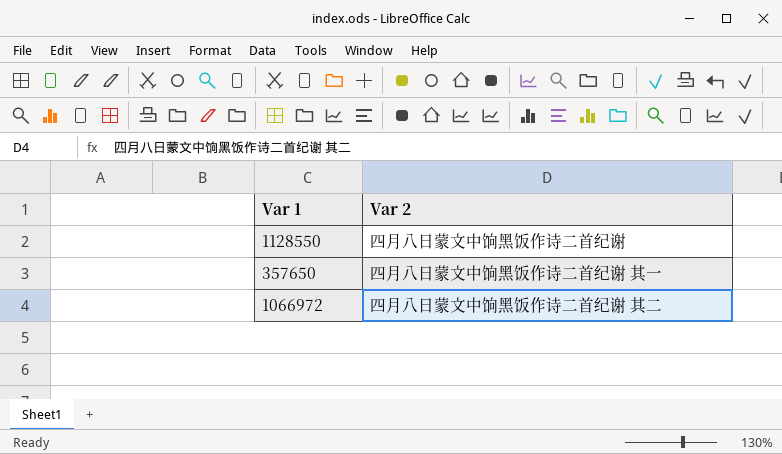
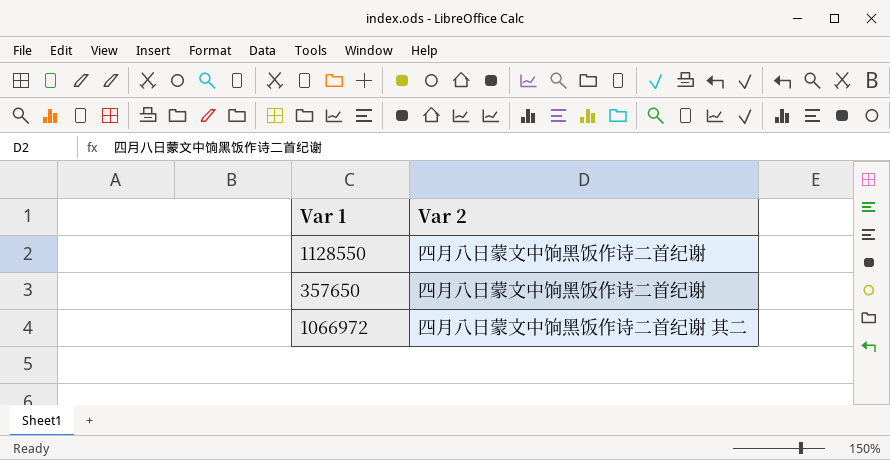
357650 | Var 2: 四月八日蒙文中饷黑饭作诗二首纪谢 其一 -> 四月八日蒙文中饷黑饭作诗二首纪谢

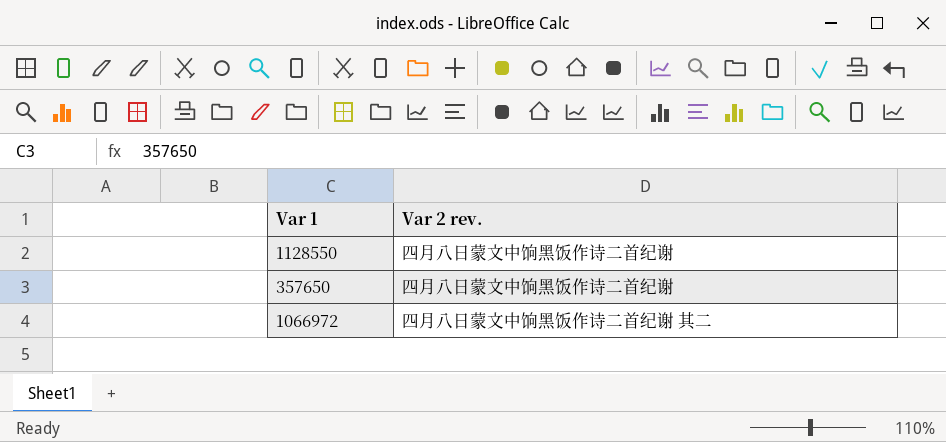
column name: Var 2 -> Var 2 rev.

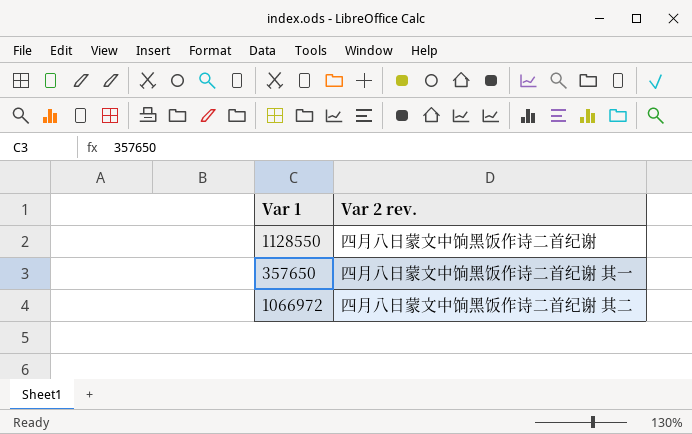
357650 | Var 2 rev.: 四月八日蒙文中饷黑饭作诗二首纪谢 -> 四月八日蒙文中饷黑饭作诗二首纪谢 其一

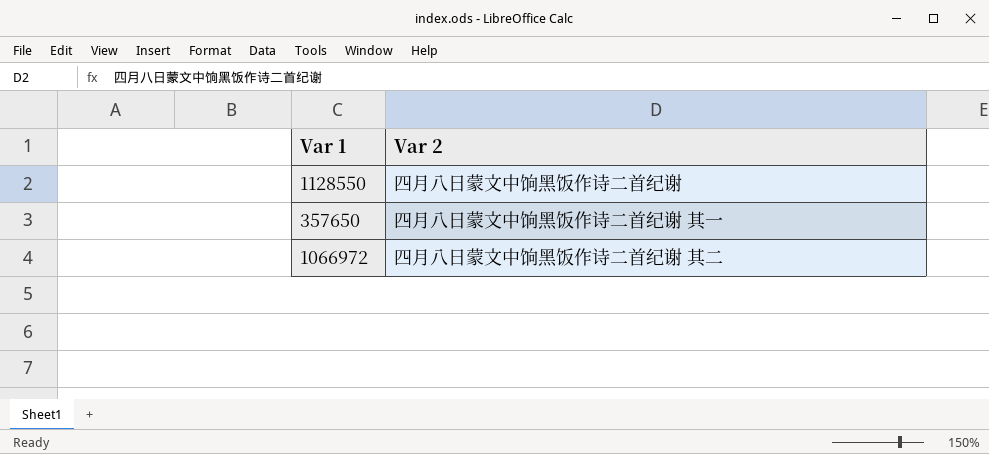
column name: Var 2 rev. -> Var 2

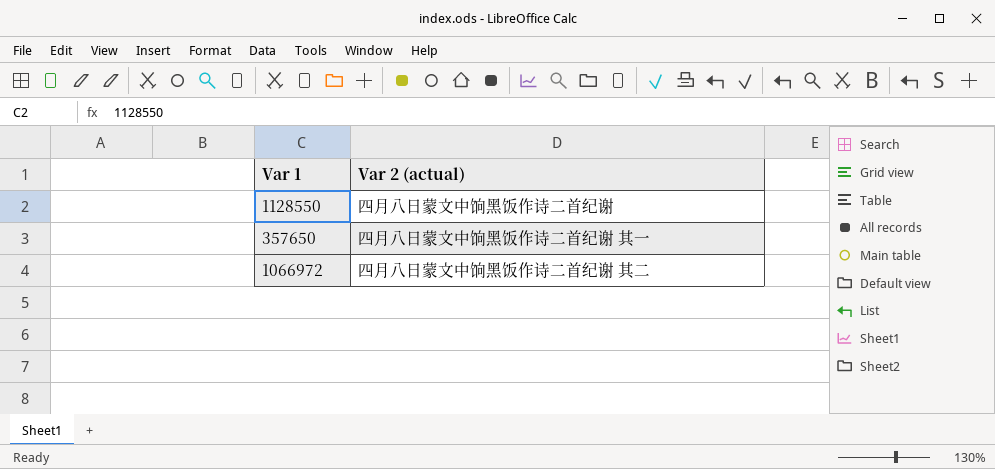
column name: Var 2 -> Var 2 (actual)

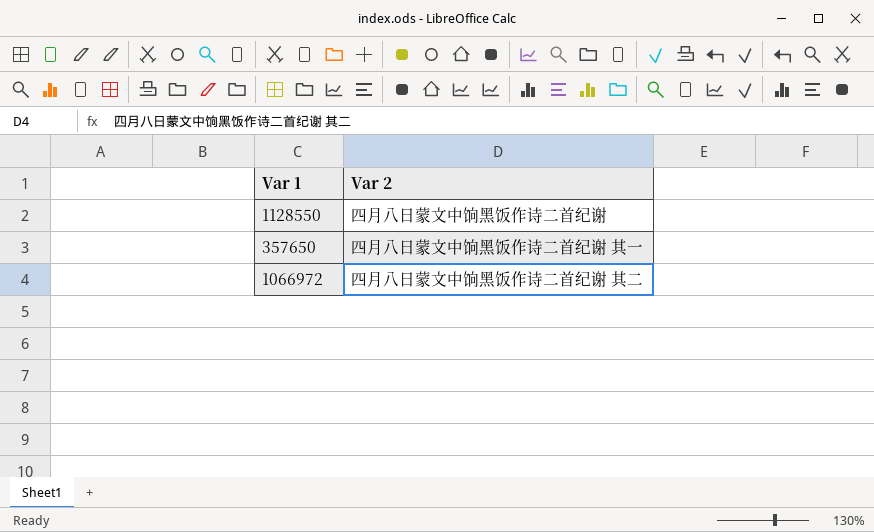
column name: Var 2 (actual) -> Var 2

